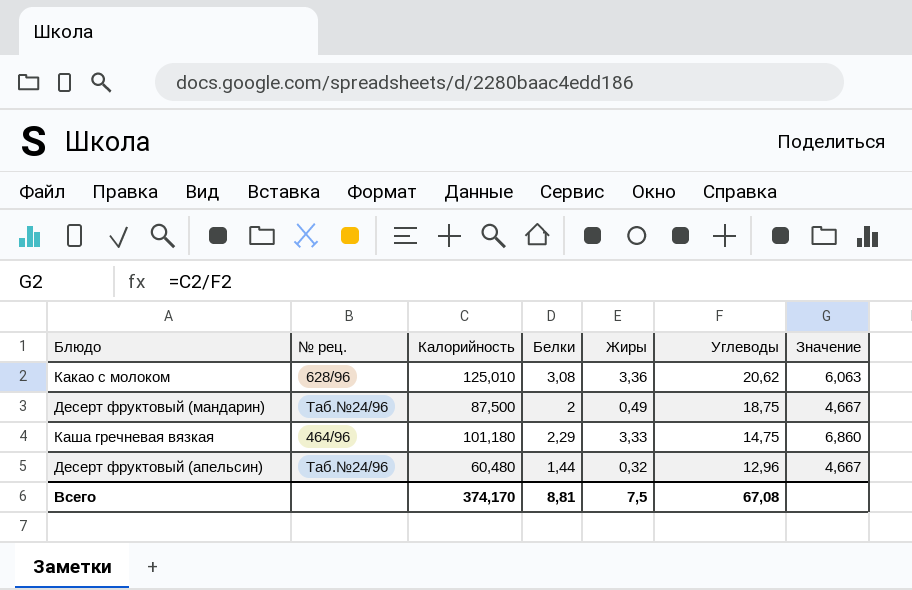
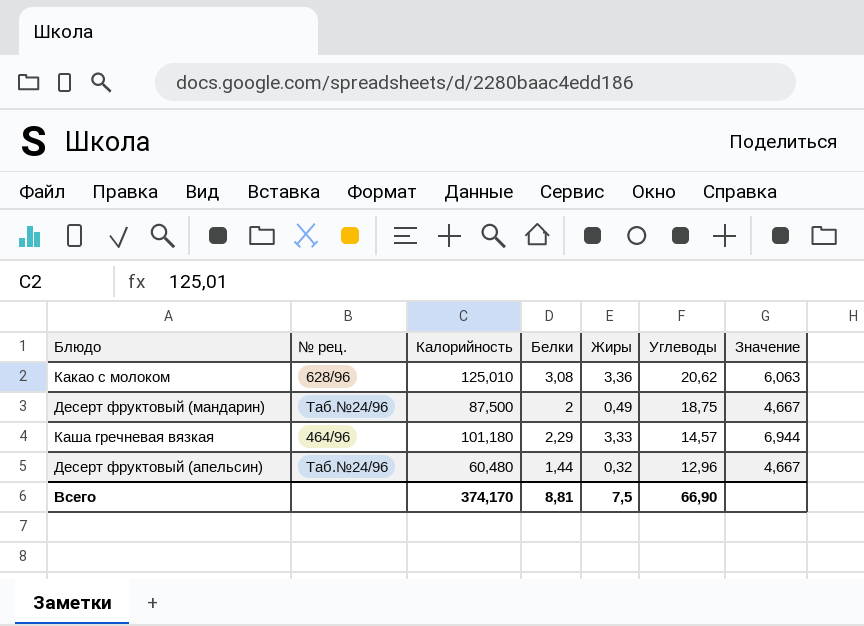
Каша гречневая вязкая | Углеводы: 14,75 -> 14,57
Каша гречневая вязкая | Значение: 6,860 -> 6,944
Всего | Углеводы: 67,08 -> 66,90

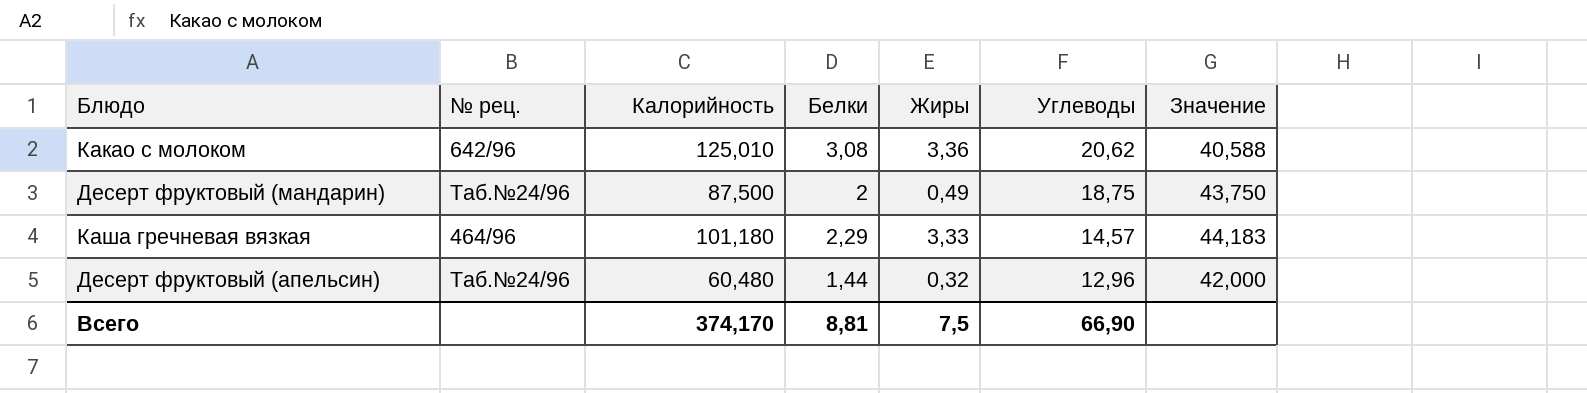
column Значение | formula: [Калорийность] / [Углеводы] -> [Калорийность] / [Белки]
Какао с молоком | № рец.: 628/96 -> 642/96

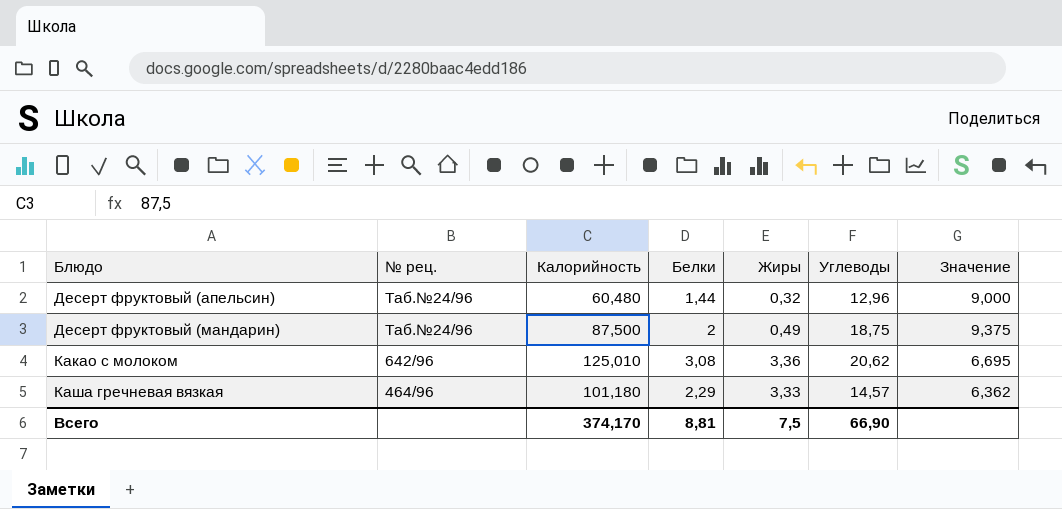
row order: Углеводы descending -> Блюдо ascending
column Значение | formula: [Калорийность] / [Белки] -> [Углеводы] / [Белки]

